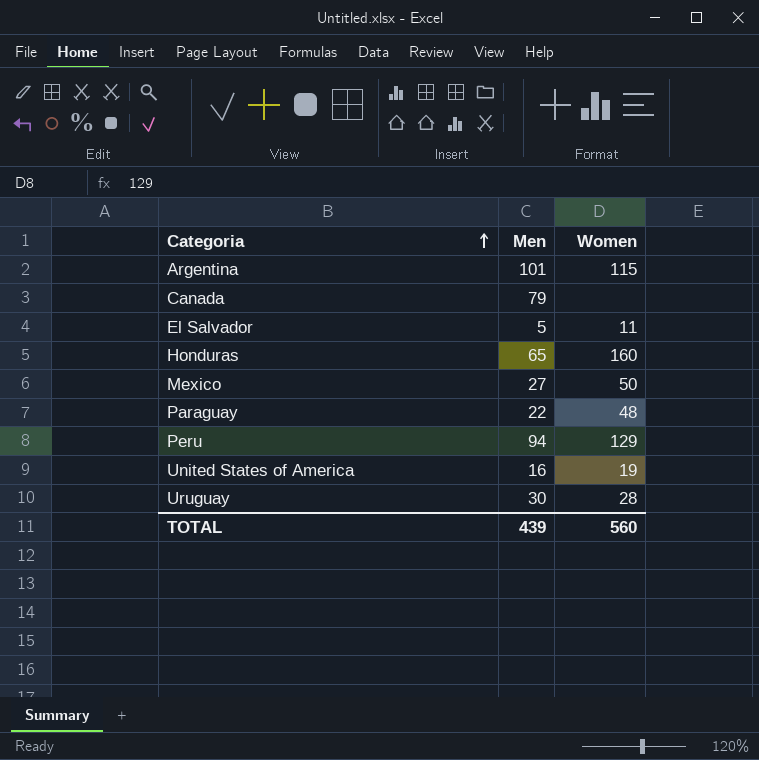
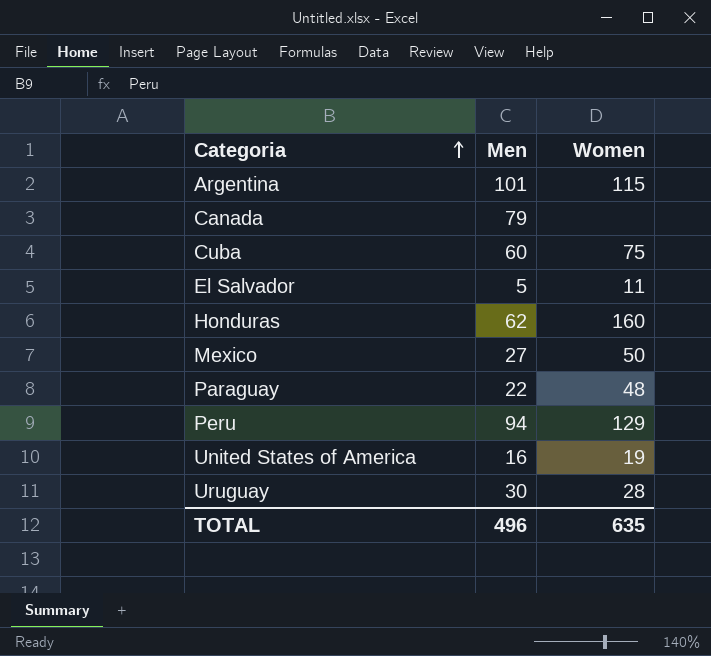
row Cuba: none -> 60 | 75
Honduras | Men: 65 -> 62
TOTAL | Men: 439 -> 496
TOTAL | Women: 560 -> 635

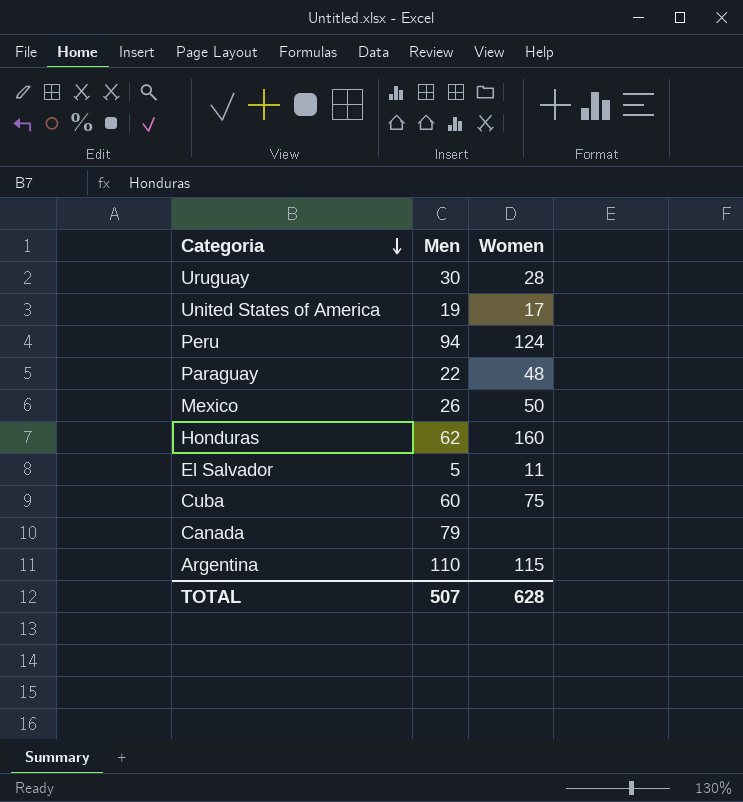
row order: Categoria ascending -> Categoria descending
United States of America | Men: 16 -> 19
United States of America | Women: 19 -> 17
Peru | Women: 129 -> 124
Mexico | Men: 27 -> 26
Argentina | Men: 101 -> 110
TOTAL | Men: 496 -> 507
TOTAL | Women: 635 -> 628

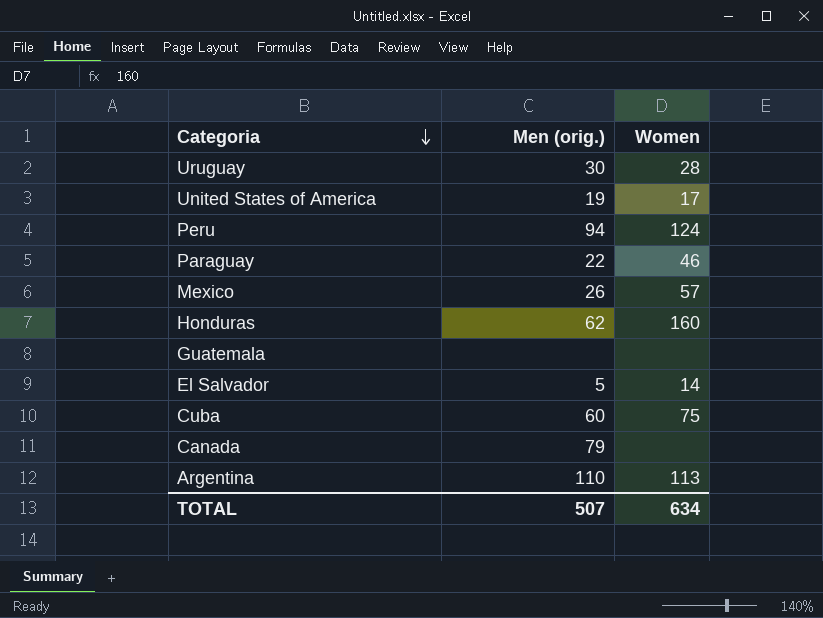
column name: Men -> Men (orig.)
Paraguay | Women: 48 -> 46
Mexico | Women: 50 -> 57
row Guatemala: none -> none | none
El Salvador | Women: 11 -> 14
Argentina | Women: 115 -> 113
TOTAL | Women: 628 -> 634

